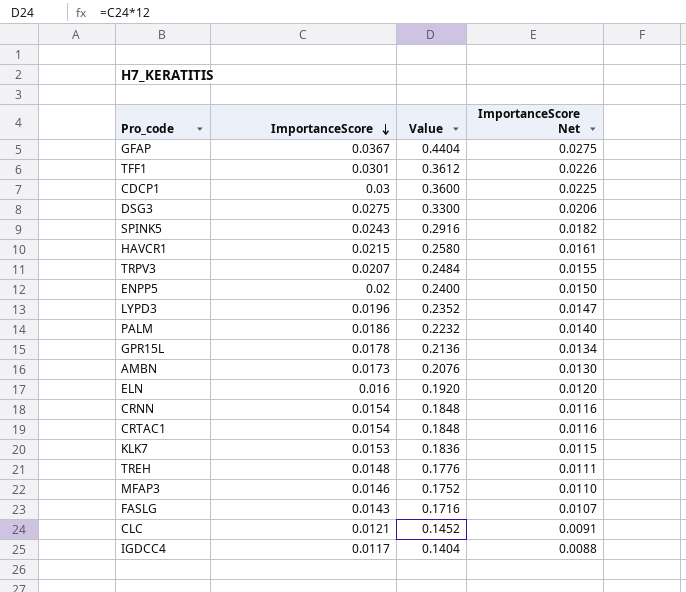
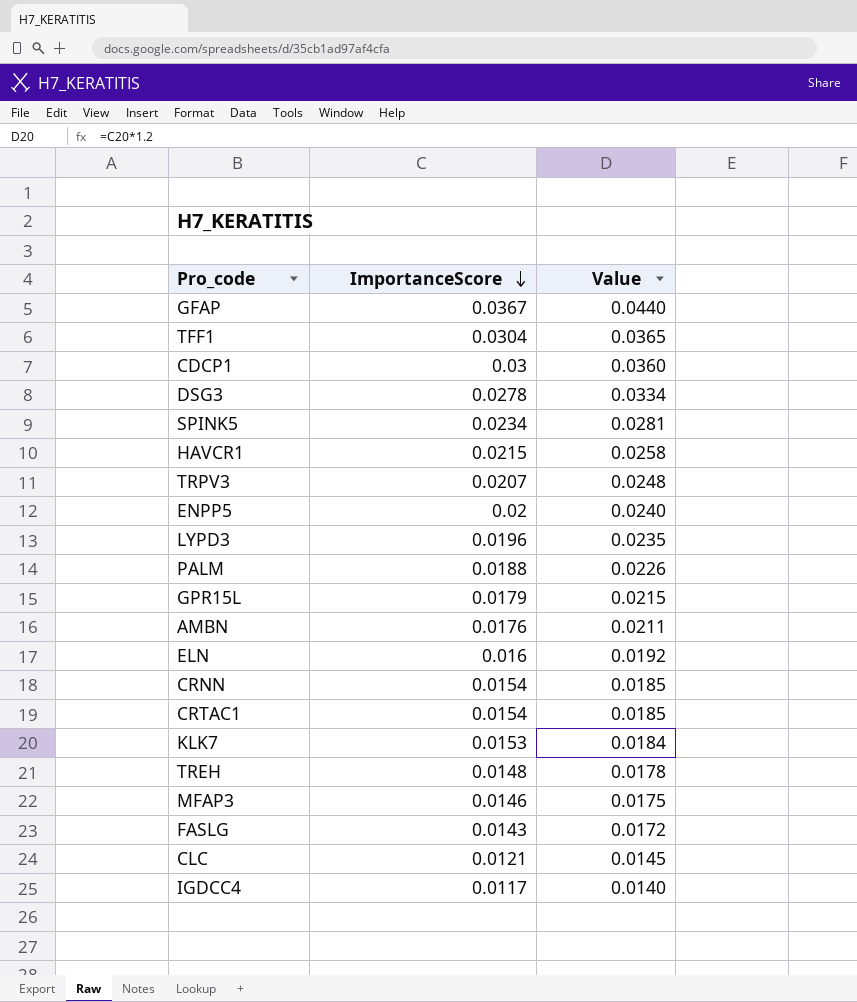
column ImportanceScore Net | formula: [ImportanceScore] * 0.75 -> none
column Value | formula: [ImportanceScore] * 12 -> [ImportanceScore] * 1.2
TFF1 | ImportanceScore: 0.0301 -> 0.0304
DSG3 | ImportanceScore: 0.0275 -> 0.0278
SPINK5 | ImportanceScore: 0.0243 -> 0.0234
PALM | ImportanceScore: 0.0186 -> 0.0188
GPR15L | ImportanceScore: 0.0178 -> 0.0179
AMBN | ImportanceScore: 0.0173 -> 0.0176

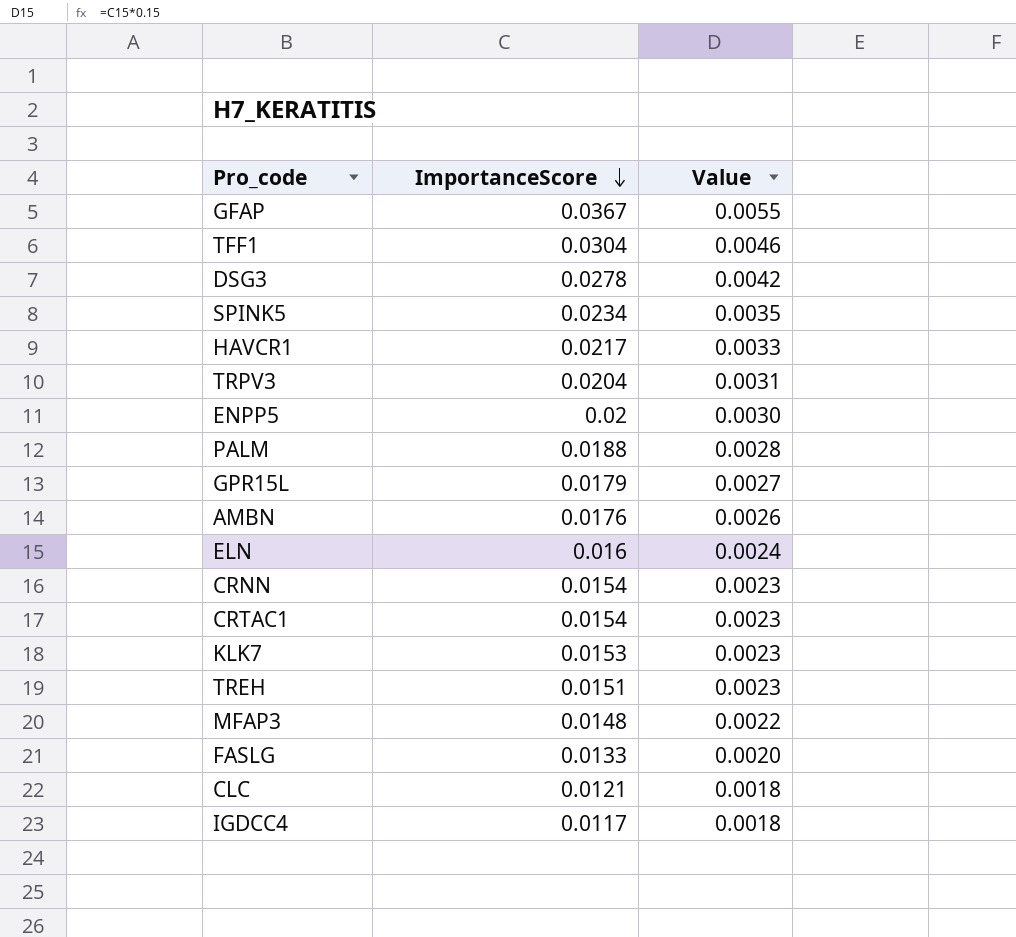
column Value | formula: [ImportanceScore] * 1.2 -> [ImportanceScore] * 0.15
row CDCP1: 0.03 | 0.0360 -> none
row LYPD3: 0.0196 | 0.0235 -> none
HAVCR1 | ImportanceScore: 0.0215 -> 0.0217
TRPV3 | ImportanceScore: 0.0207 -> 0.0204
TREH | ImportanceScore: 0.0148 -> 0.0151
MFAP3 | ImportanceScore: 0.0146 -> 0.0148
FASLG | ImportanceScore: 0.0143 -> 0.0133

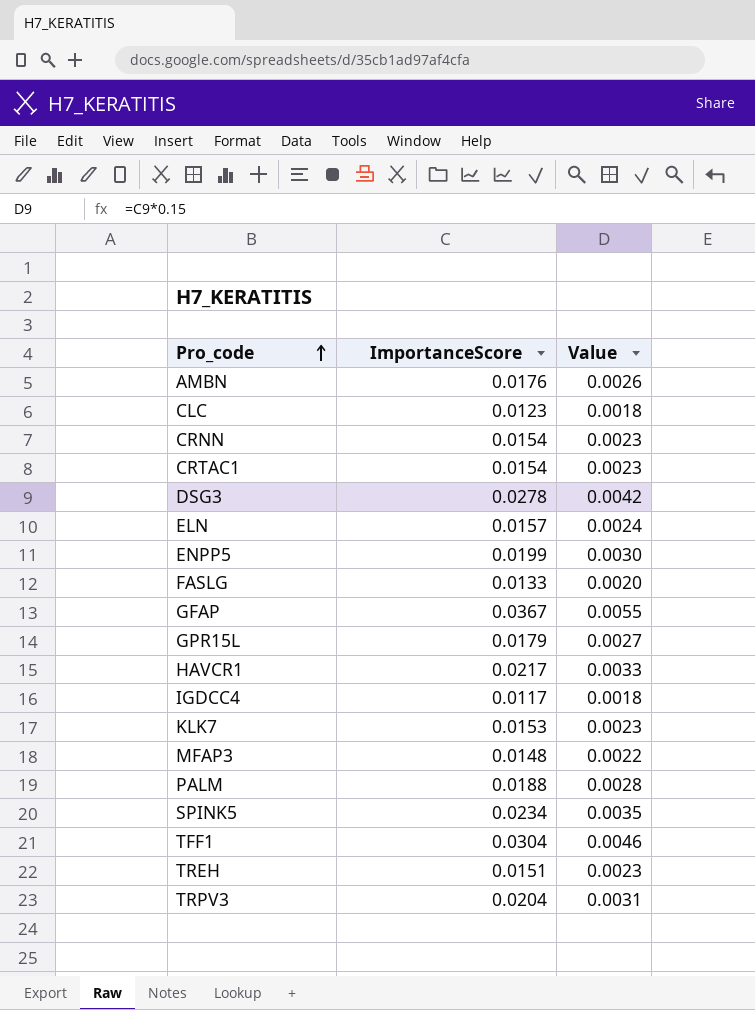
row order: ImportanceScore descending -> Pro_code ascending
CLC | ImportanceScore: 0.0121 -> 0.0123
ELN | ImportanceScore: 0.016 -> 0.0157
ENPP5 | ImportanceScore: 0.02 -> 0.0199

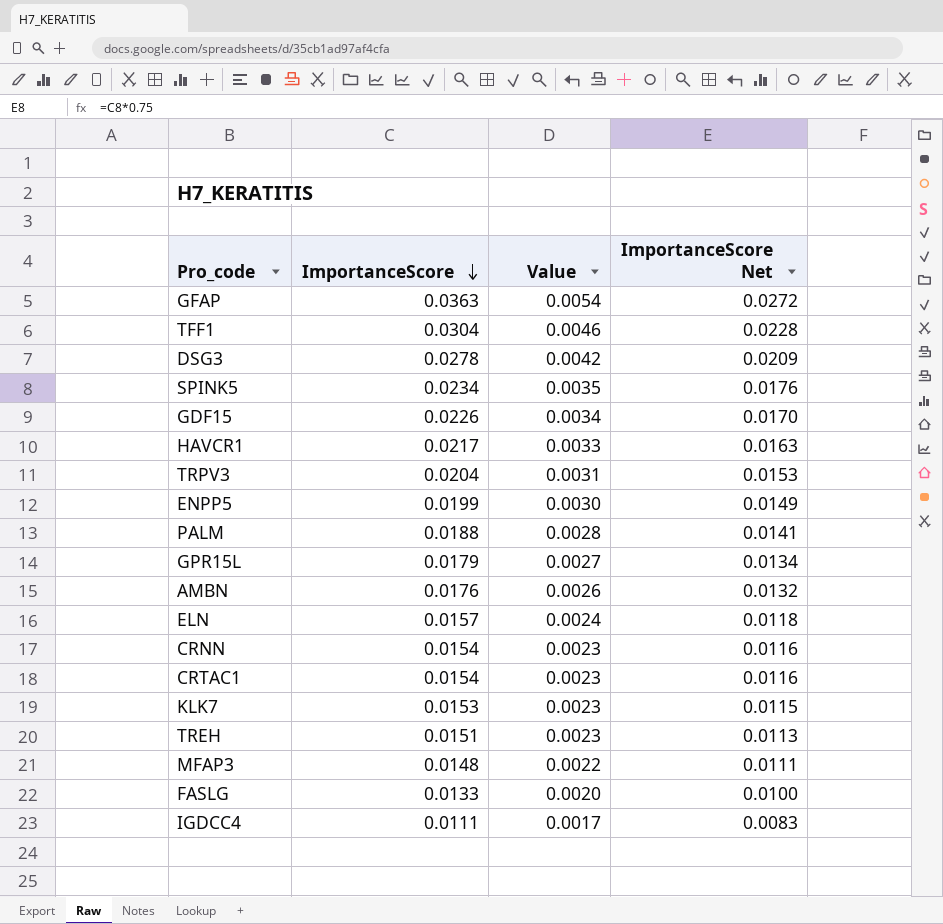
row order: Pro_code ascending -> ImportanceScore descending
column ImportanceScore Net | formula: none -> [ImportanceScore] * 0.75
row CLC: 0.0123 | 0.0018 -> none
GFAP | ImportanceScore: 0.0367 -> 0.0363
GFAP | Value: 0.0055 -> 0.0054
row GDF15: none -> 0.0226 | 0.0034 | 0.0170
IGDCC4 | ImportanceScore: 0.0117 -> 0.0111
IGDCC4 | Value: 0.0018 -> 0.0017

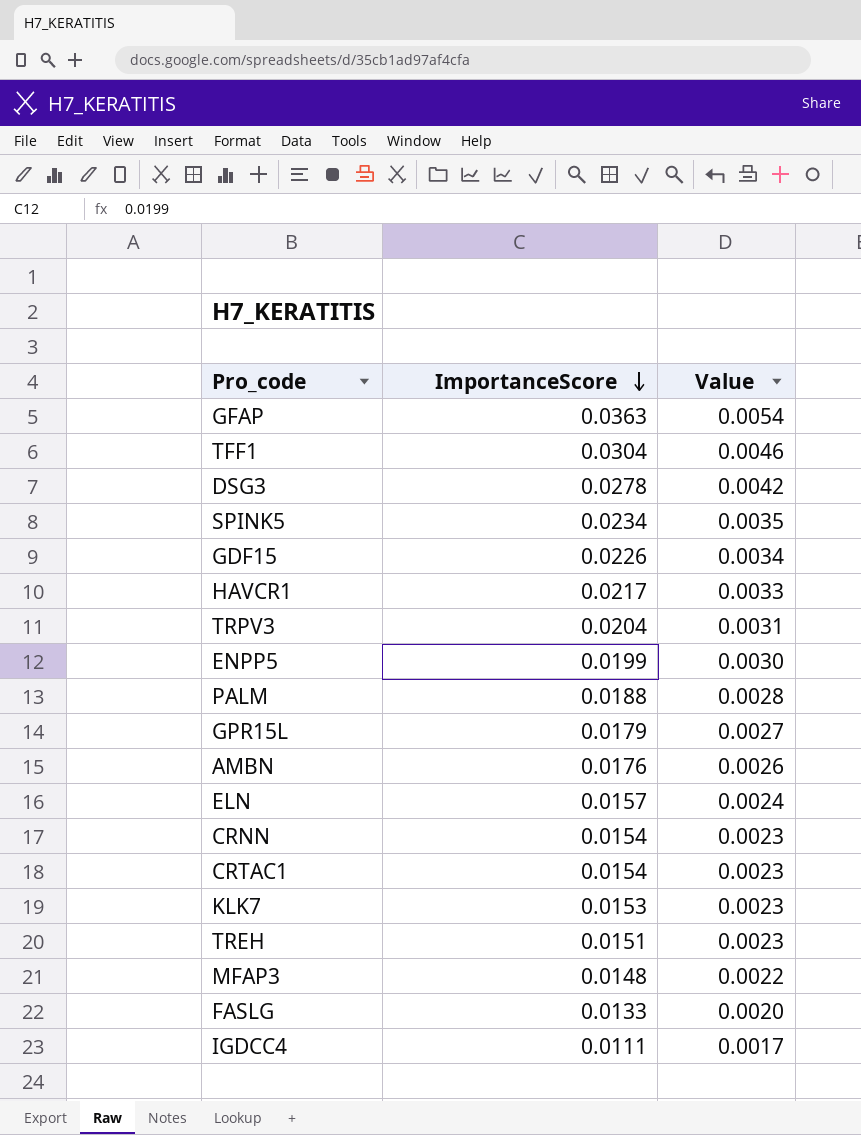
column ImportanceScore Net | formula: [ImportanceScore] * 0.75 -> none

